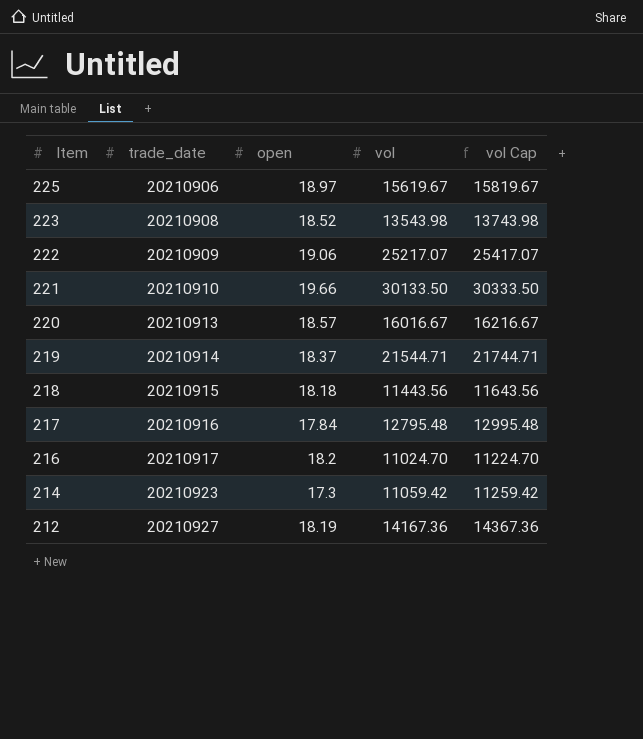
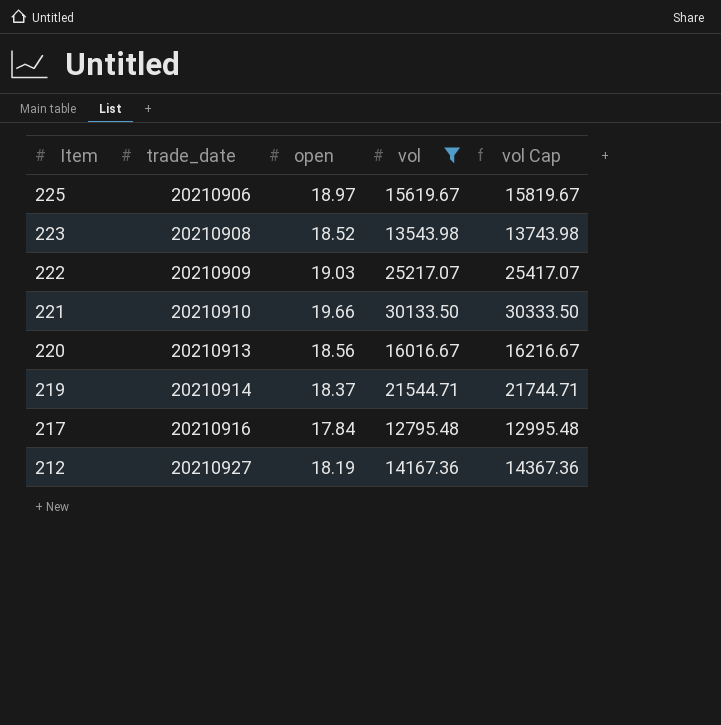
filter: none -> vol >= 12795.48
222 | open: 19.06 -> 19.03
220 | open: 18.57 -> 18.56

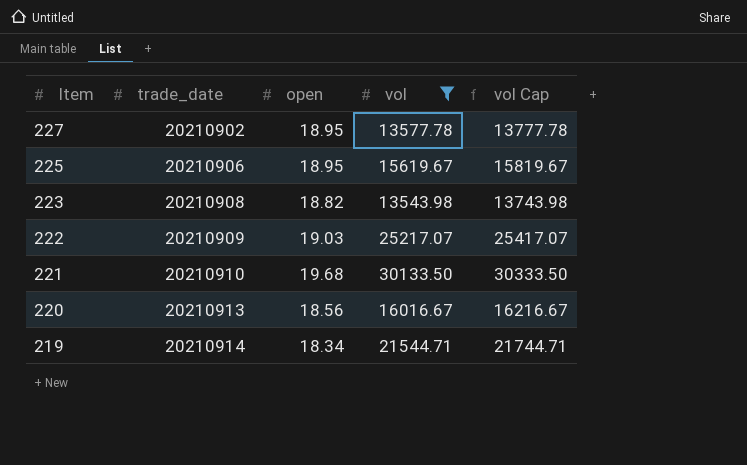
row 217: 20210916 | 17.84 | 12795.48 | 12995.48 -> none
row 212: 20210927 | 18.19 | 14167.36 | 14367.36 -> none
row 227: none -> 20210902 | 18.95 | 13577.78 | 13777.78
225 | open: 18.97 -> 18.95
223 | open: 18.52 -> 18.82
221 | open: 19.66 -> 19.68
219 | open: 18.37 -> 18.34

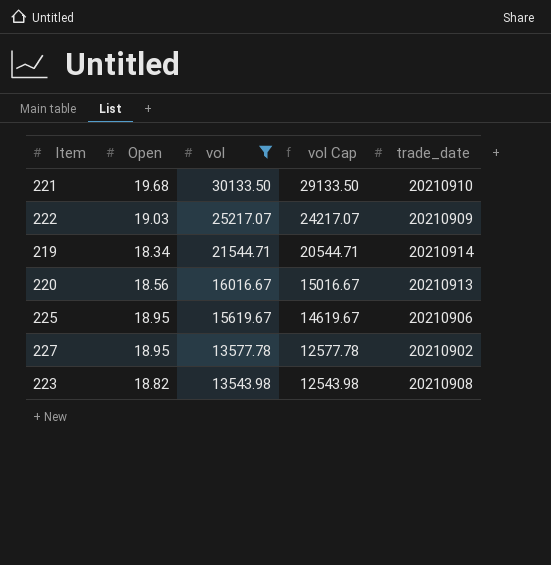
row order: Item descending -> vol descending
column name: open -> Open
column vol Cap | formula: [vol] + 200 -> [vol] - 1000
column trade_date | position: 2 -> 5

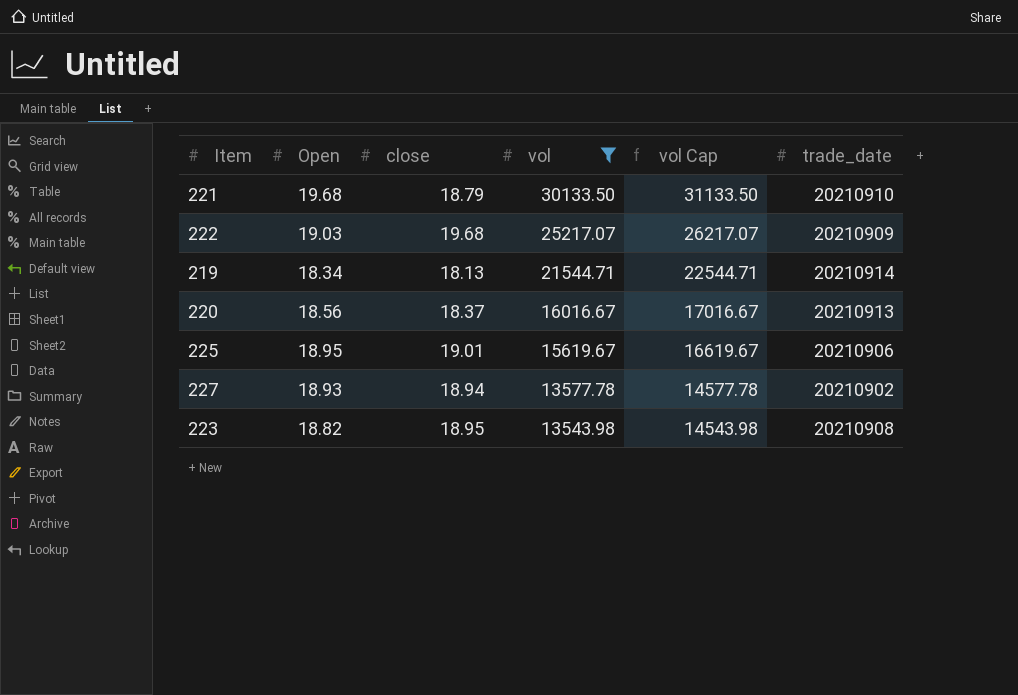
column close | position: none -> 3
column vol Cap | formula: [vol] - 1000 -> [vol] + 1000
227 | Open: 18.95 -> 18.93

